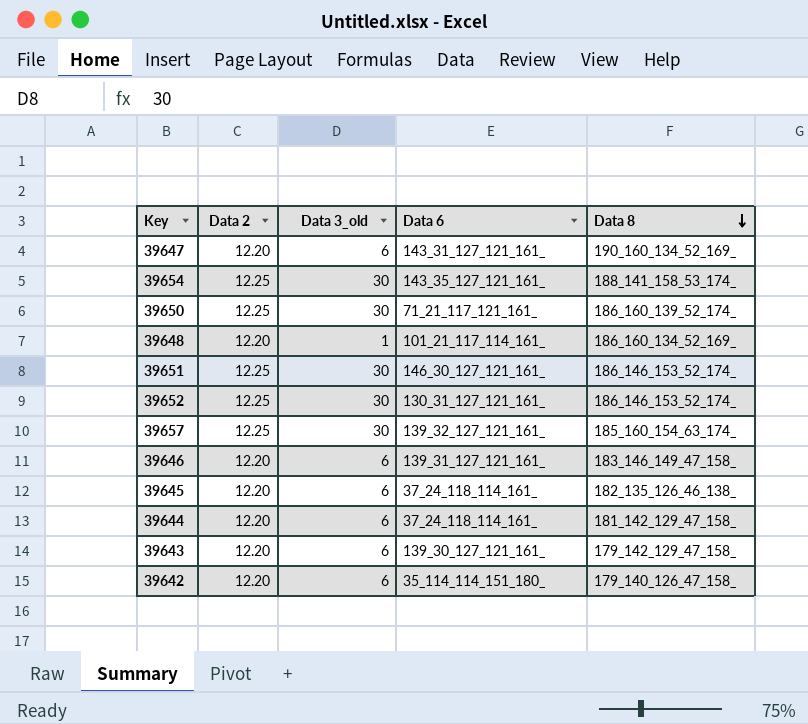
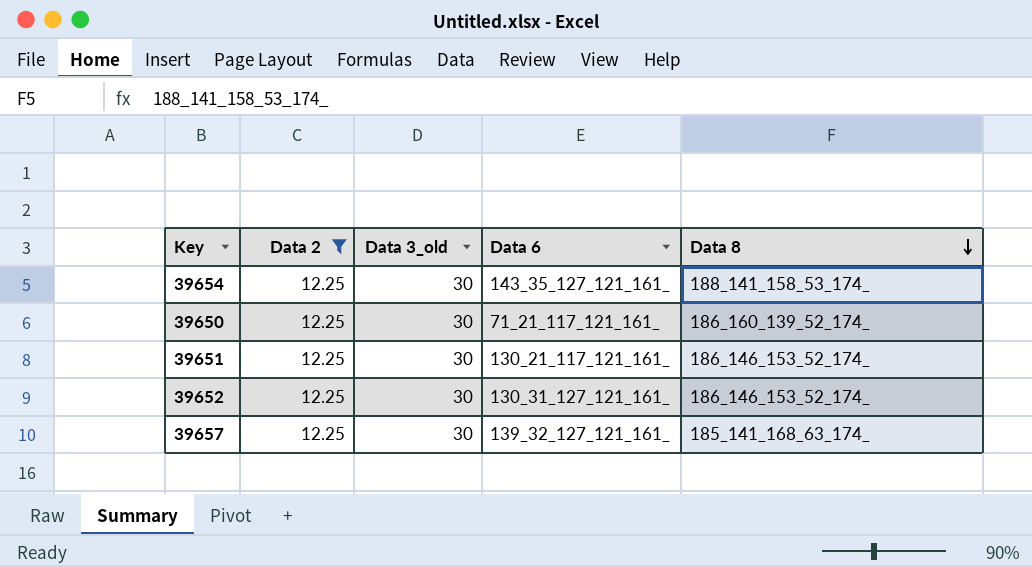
filter: none -> Data 2 = 12.25
39651 | Data 6: 146_30_127_121_161_ -> 130_21_117_121_161_
39657 | Data 8: 185_160_154_63_174_ -> 185_141_168_63_174_

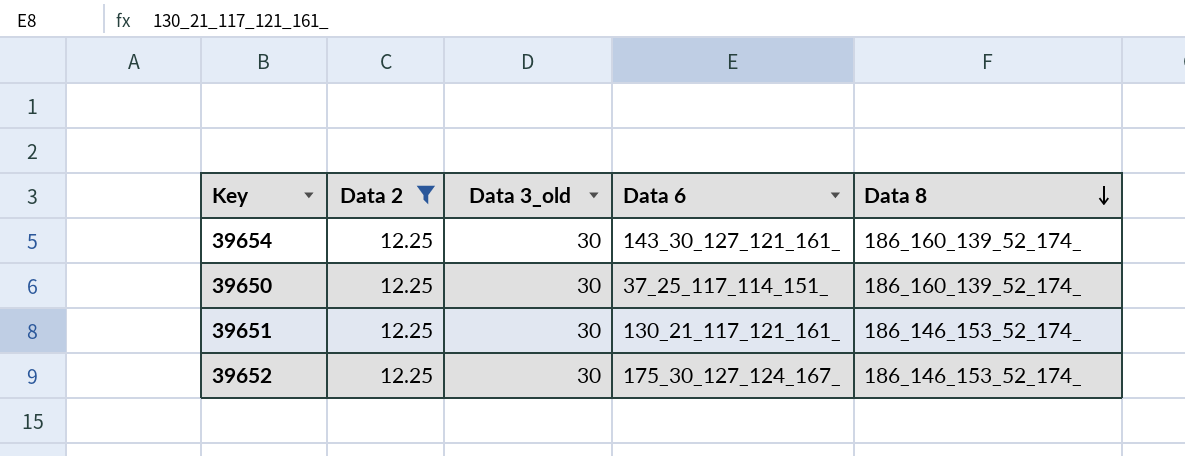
row 39657: 12.25 | 30 | 139_32_127_121_161_ | 185_141_168_63_174_ -> none
39654 | Data 6: 143_35_127_121_161_ -> 143_30_127_121_161_
39654 | Data 8: 188_141_158_53_174_ -> 186_160_139_52_174_
39650 | Data 6: 71_21_117_121_161_ -> 37_25_117_114_151_
39652 | Data 6: 130_31_127_121_161_ -> 175_30_127_124_167_

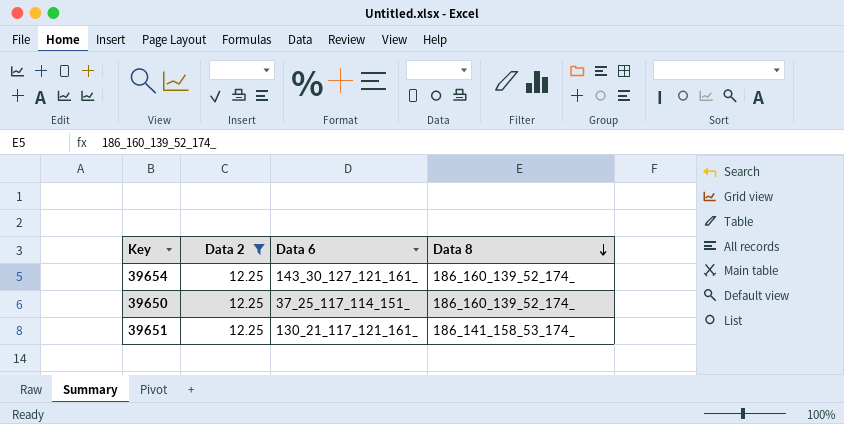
column Data 3_old | position: 3 -> none
row 39652: 12.25 | 30 | 175_30_127_124_167_ | 186_146_153_52_174_ -> none
39651 | Data 8: 186_146_153_52_174_ -> 186_141_158_53_174_

